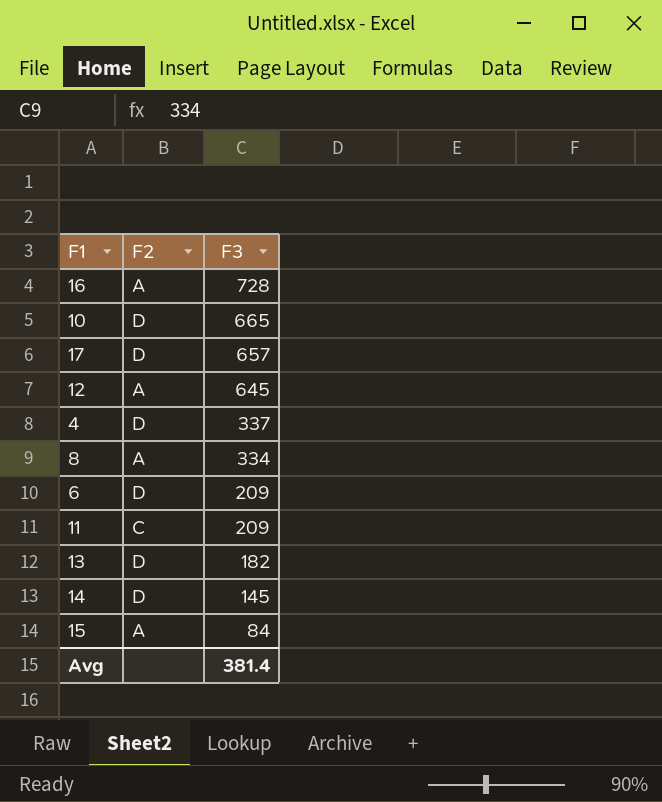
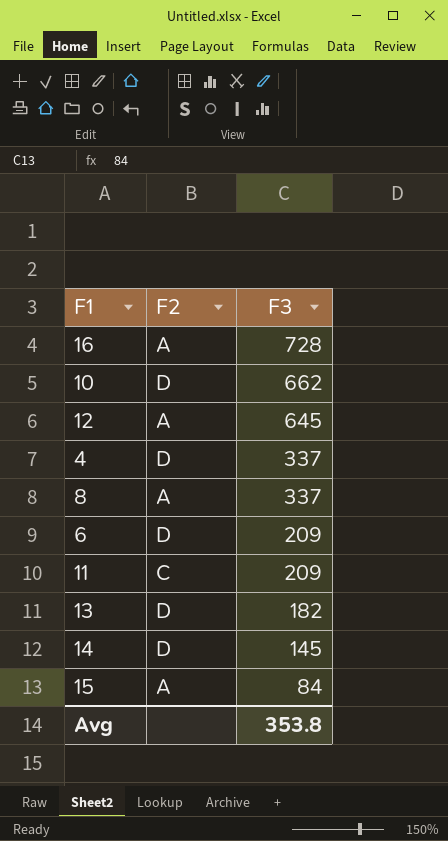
row 17: D | 657 -> none
10 | F3: 665 -> 662
8 | F3: 334 -> 337
Avg | F3: 381.4 -> 353.8

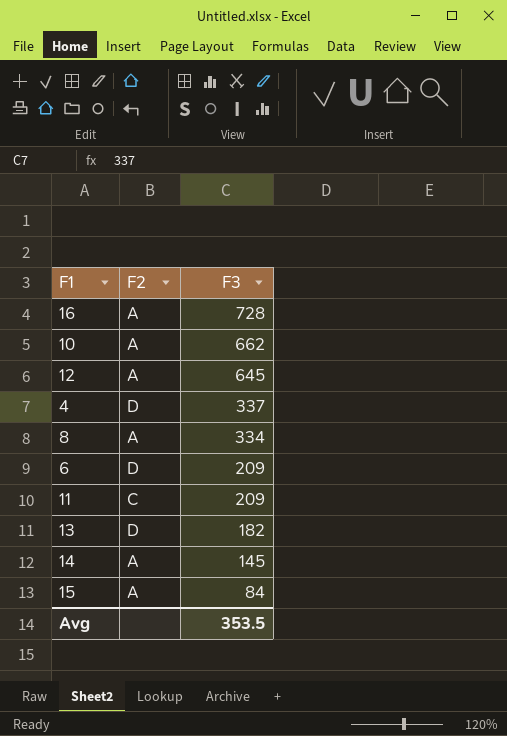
10 | F2: D -> A
8 | F3: 337 -> 334
14 | F2: D -> A
Avg | F3: 353.8 -> 353.5

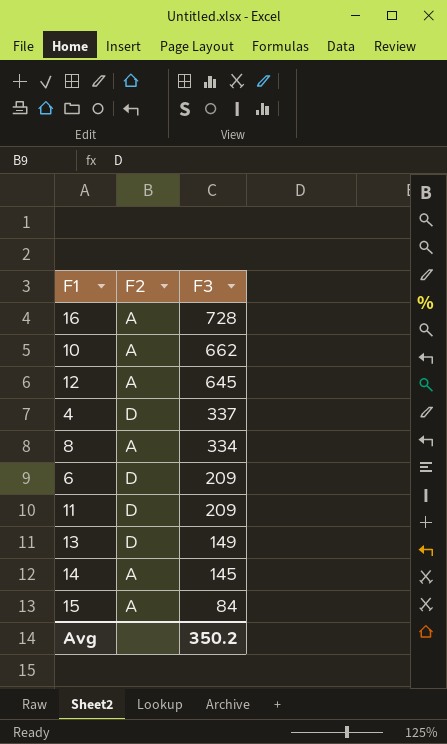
11 | F2: C -> D
13 | F3: 182 -> 149
Avg | F3: 353.5 -> 350.2

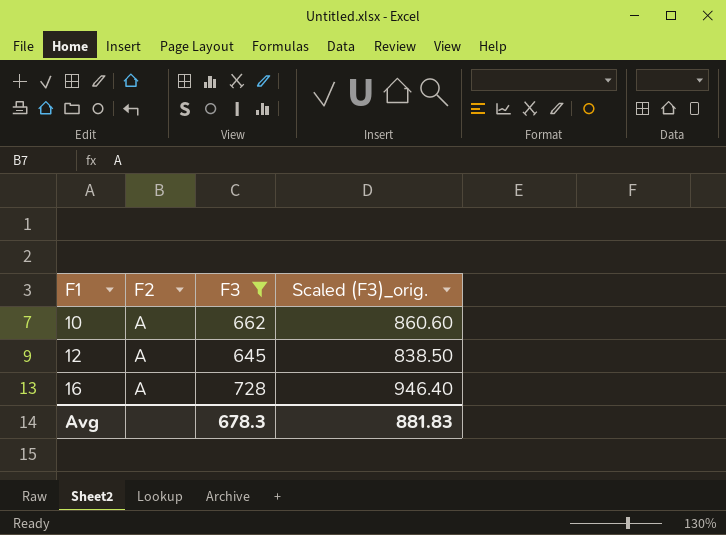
filter: none -> F3 >= 645
row order: F3 descending -> F1 ascending
column Scaled (F3)_orig. | formula: none -> [F3] * 1.3
Avg | F3: 350.2 -> 678.3

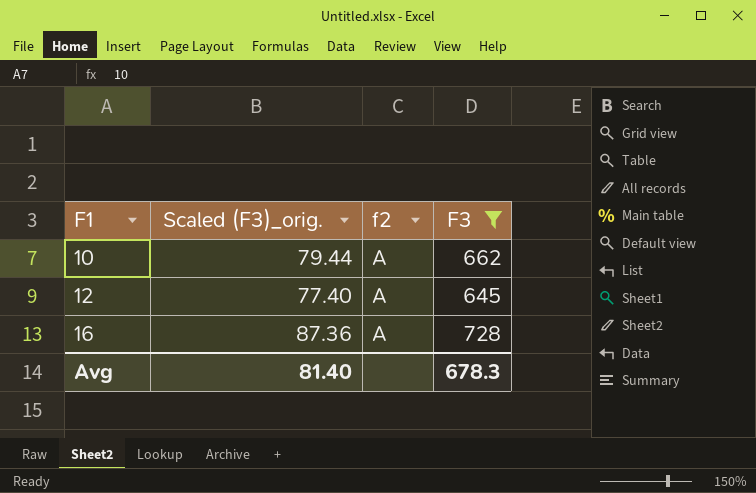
column Scaled (F3)_orig. | formula: [F3] * 1.3 -> [F3] * 0.12
column Scaled (F3)_orig. | position: 4 -> 2
column name: F2 -> f2
Avg | Scaled (F3)_orig.: 881.83 -> 81.40

